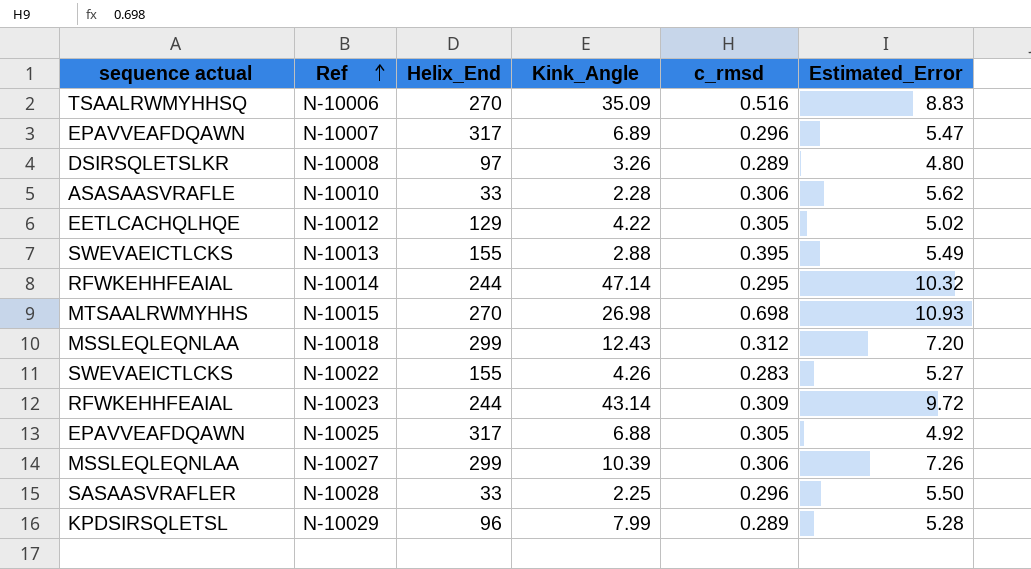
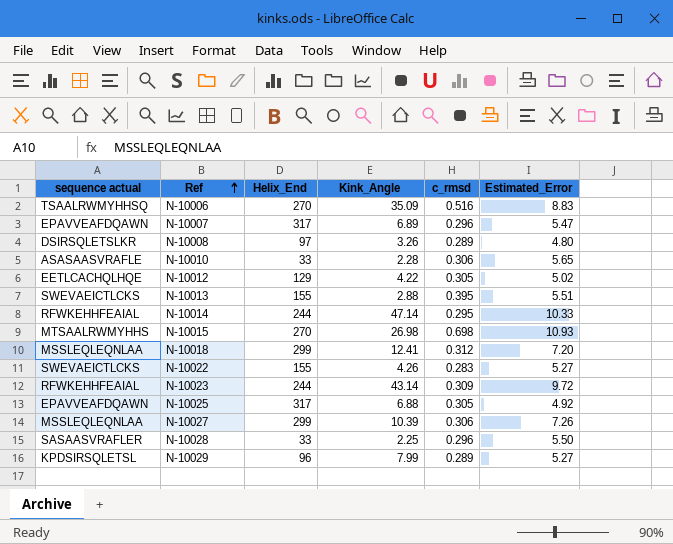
N-10010 | Estimated_Error: 5.62 -> 5.65
N-10013 | Estimated_Error: 5.49 -> 5.51
N-10014 | Estimated_Error: 10.32 -> 10.33
N-10018 | Kink_Angle: 12.43 -> 12.41
N-10029 | Estimated_Error: 5.28 -> 5.27

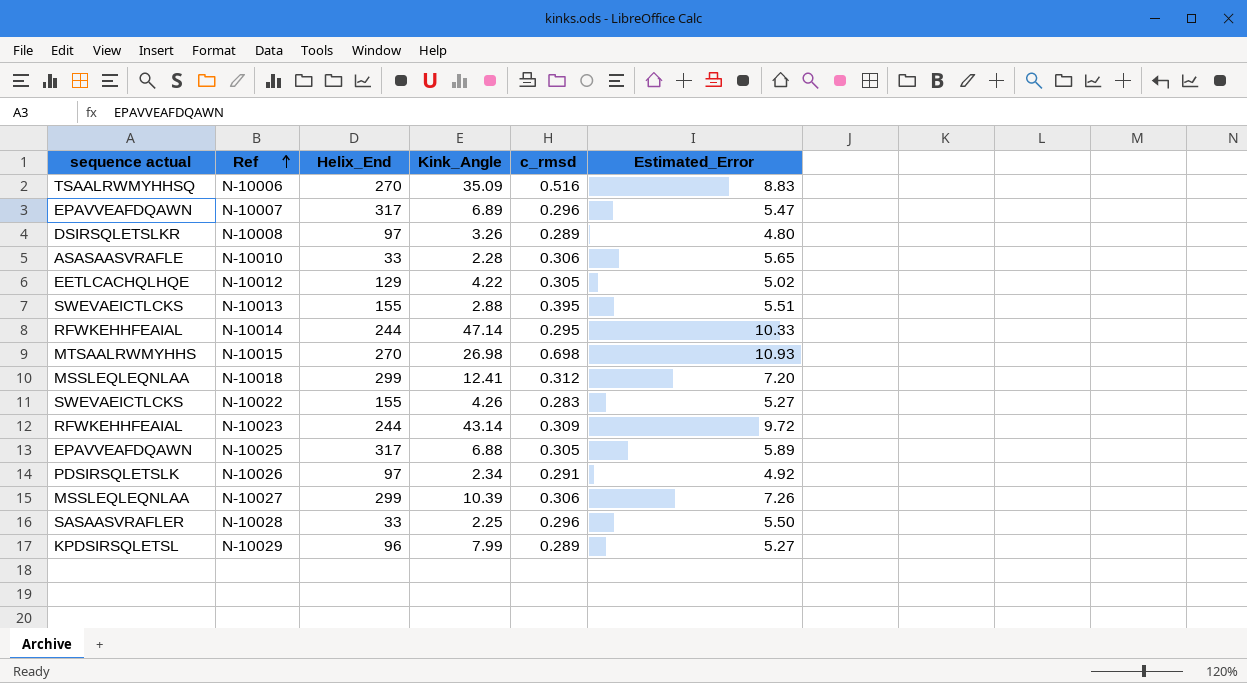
N-10025 | Estimated_Error: 4.92 -> 5.89
row N-10026: none -> PDSIRSQLETSLK | 97 | 2.34 | 0.291 | 4.92

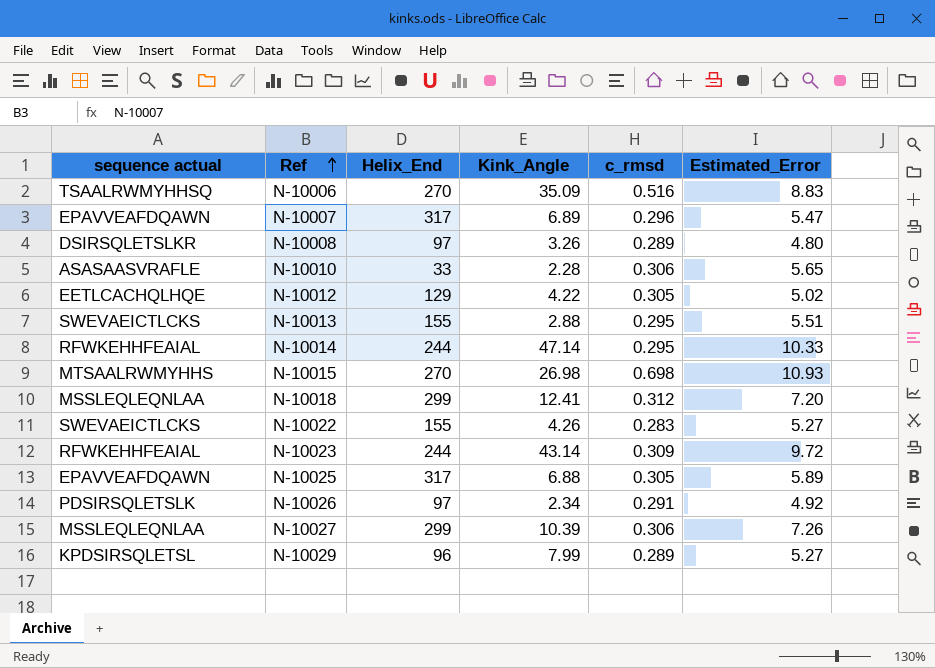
row N-10028: SASAASVRAFLER | 33 | 2.25 | 0.296 | 5.50 -> none
N-10013 | c_rmsd: 0.395 -> 0.295

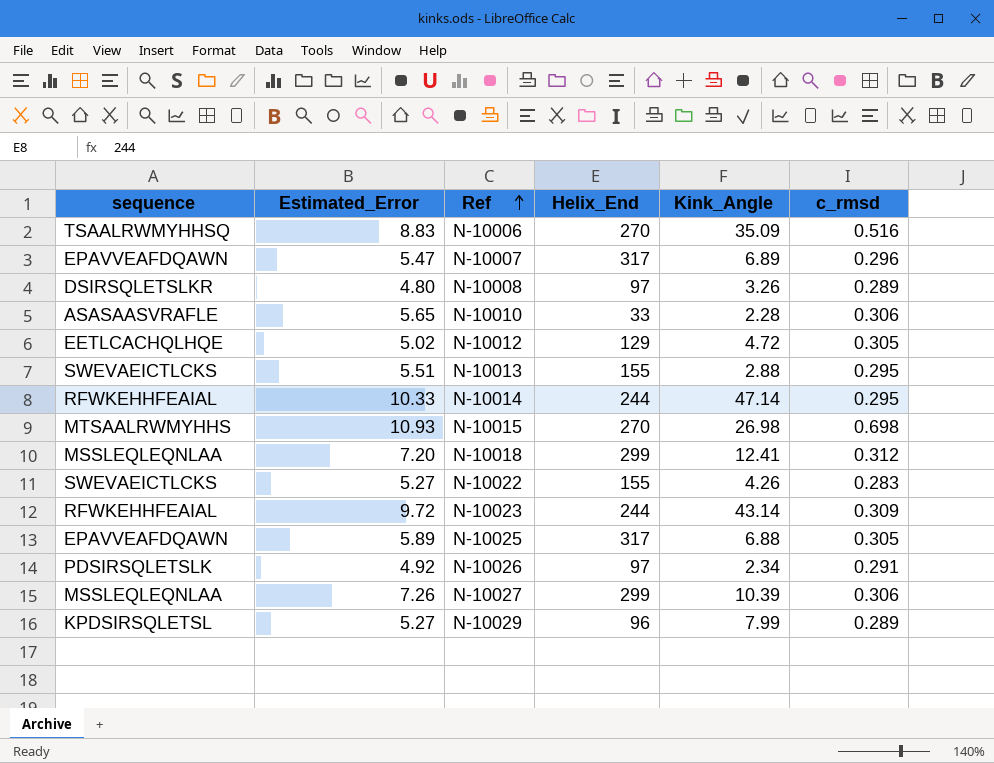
column name: sequence actual -> sequence
column Estimated_Error | position: 6 -> 2
N-10012 | Kink_Angle: 4.22 -> 4.72

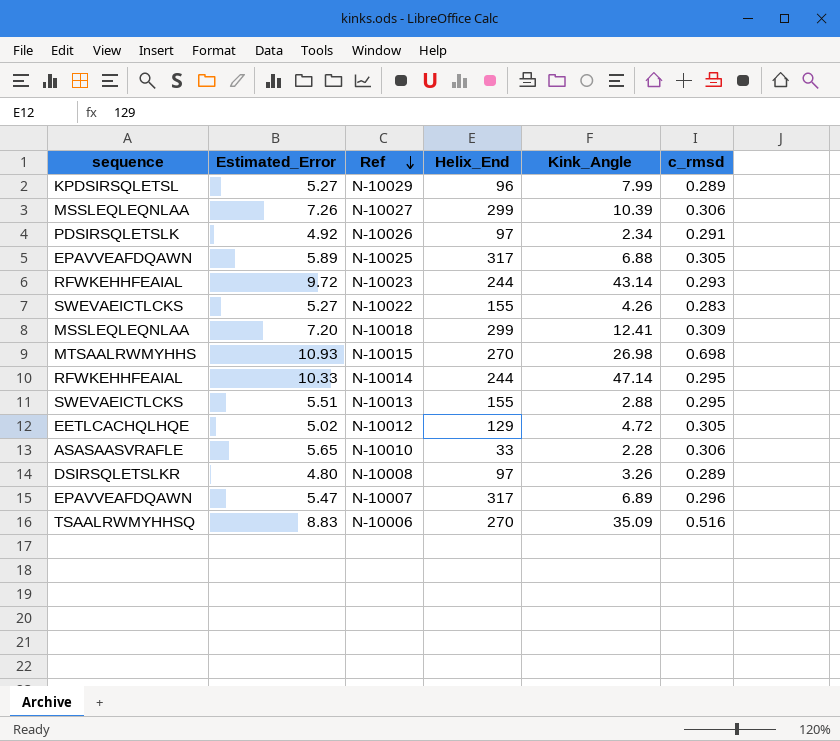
row order: Ref ascending -> Ref descending
N-10023 | c_rmsd: 0.309 -> 0.293
N-10018 | c_rmsd: 0.312 -> 0.309

